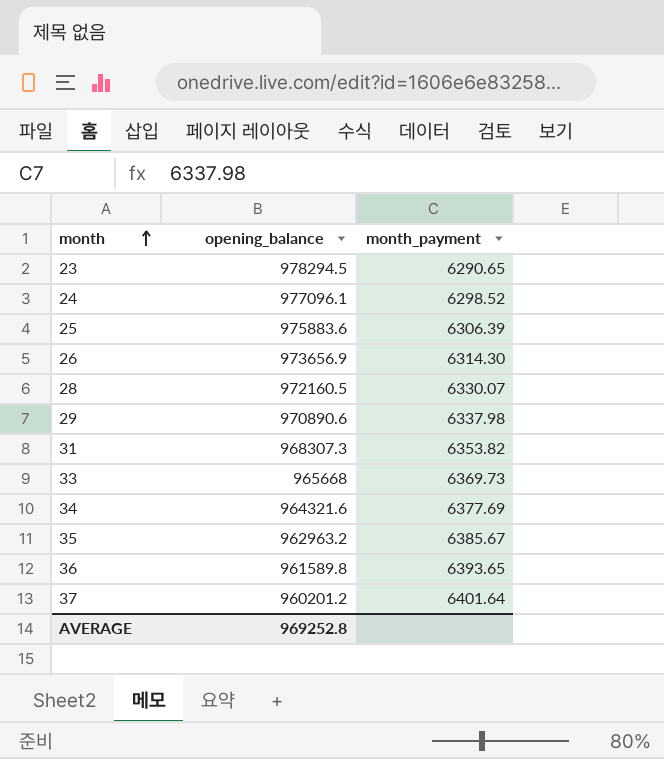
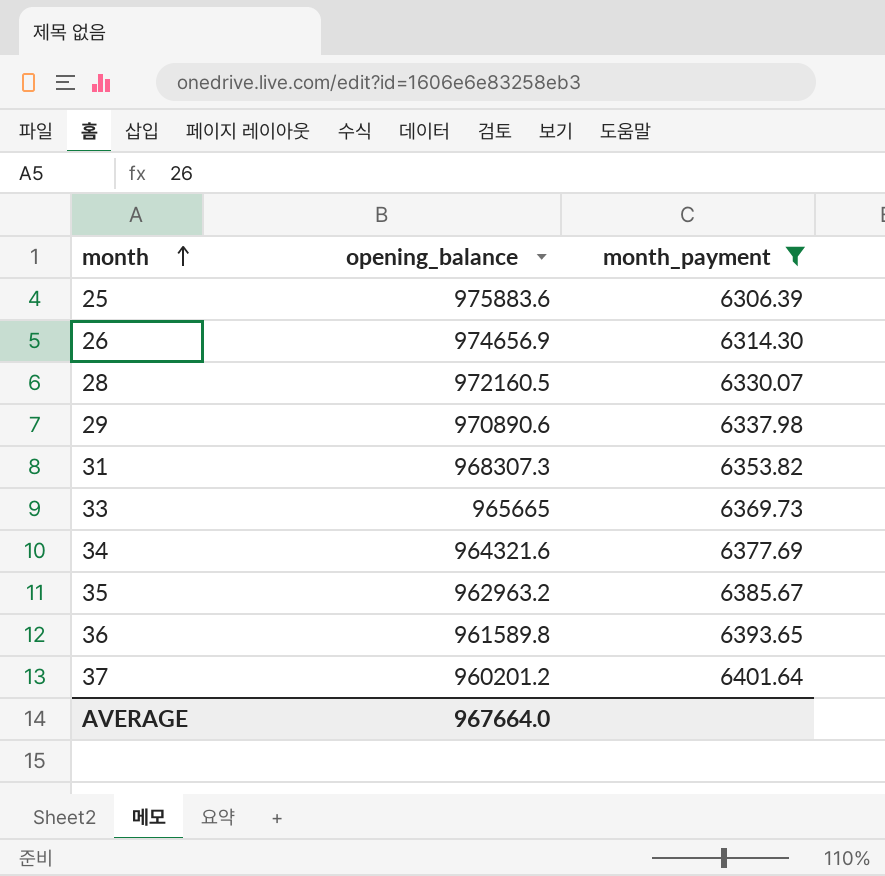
filter: none -> month_payment >= 6306.39
26 | opening_balance: 973656.9 -> 974656.9
33 | opening_balance: 965668 -> 965665
AVERAGE | opening_balance: 969252.8 -> 967664.0

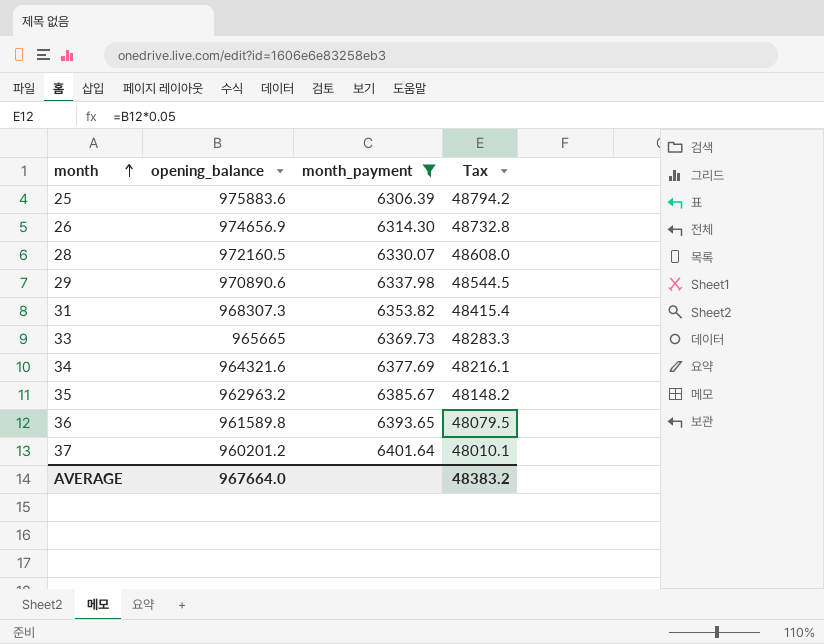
column Tax | formula: none -> [opening_balance] * 0.05

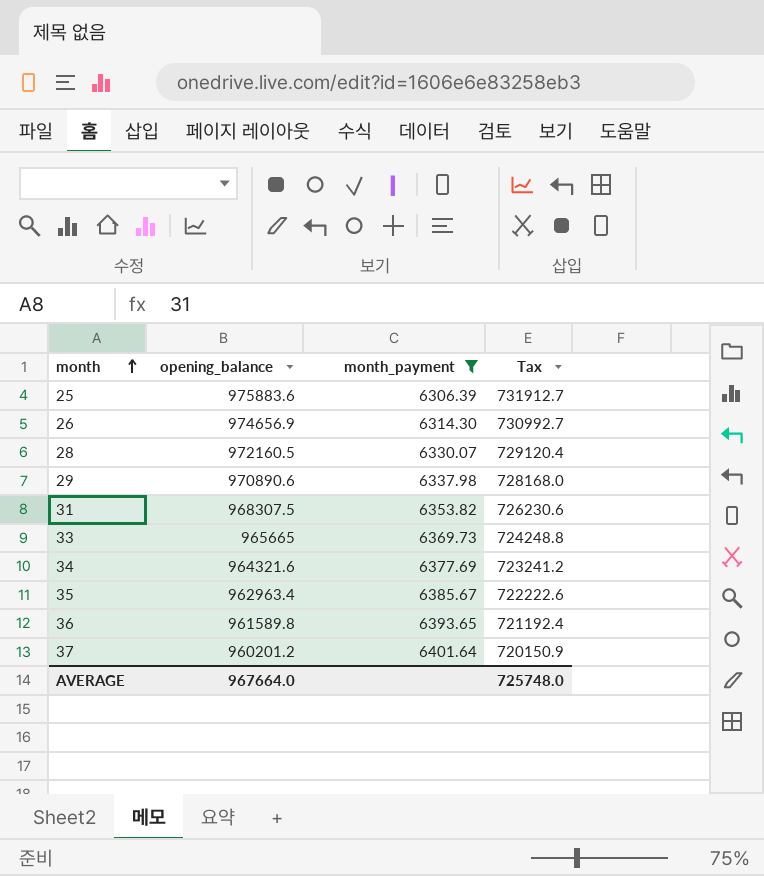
column Tax | formula: [opening_balance] * 0.05 -> [opening_balance] * 0.75
31 | opening_balance: 968307.3 -> 968307.5
35 | opening_balance: 962963.2 -> 962963.4
AVERAGE | Tax: 48383.2 -> 725748.0

